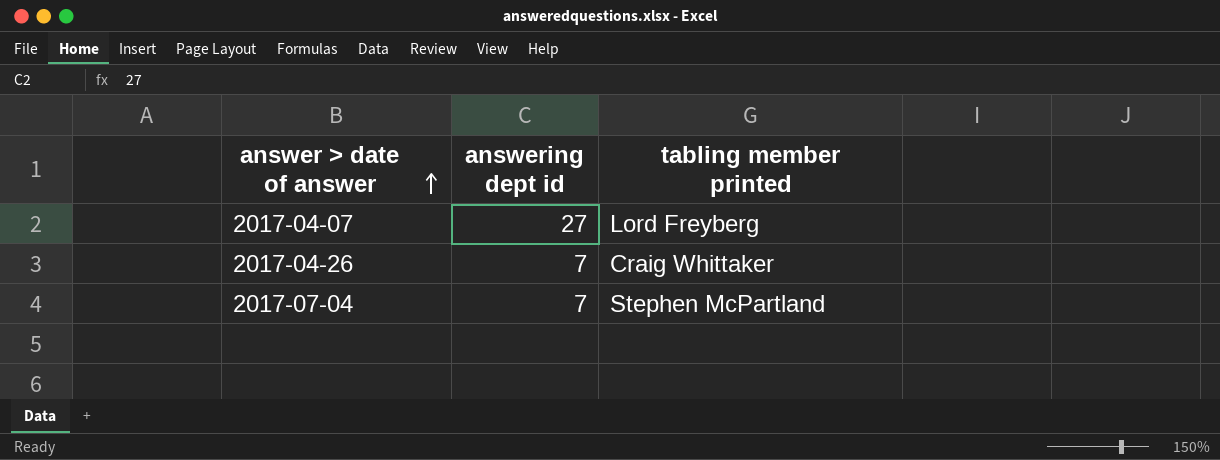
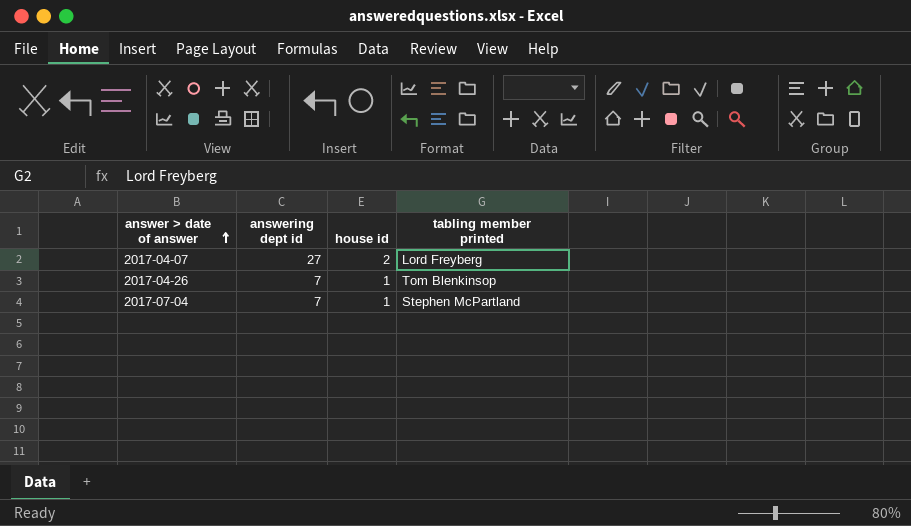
column house id | position: none -> 3
2017-04-26 | tabling member printed: Craig Whittaker -> Tom Blenkinsop

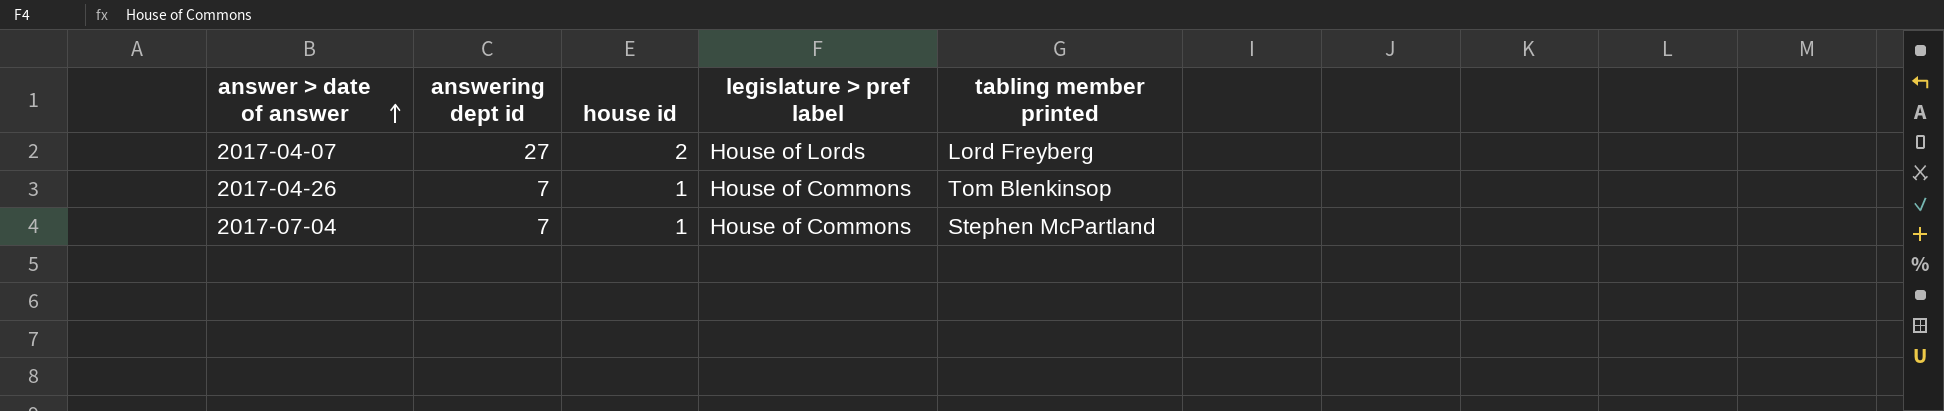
column legislature > pref label | position: none -> 4

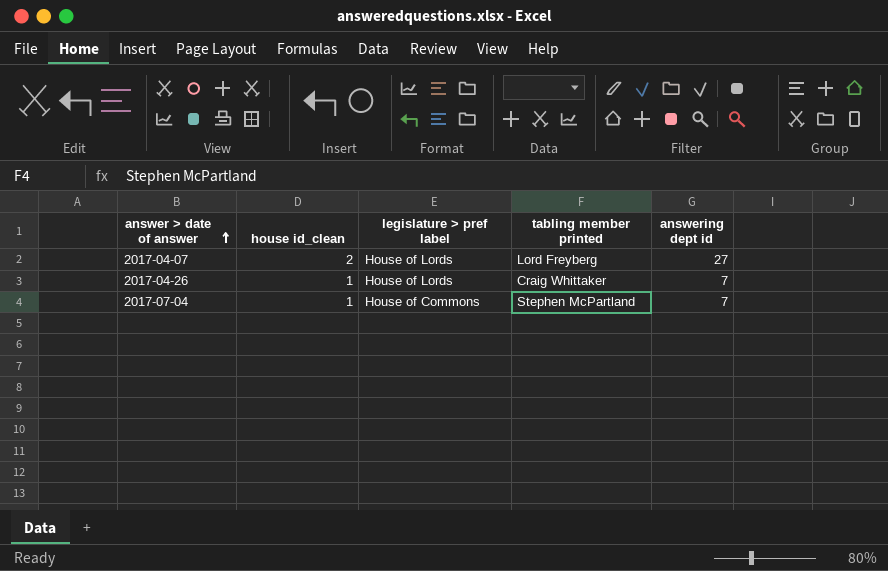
column name: house id -> house id_clean
column answering dept id | position: 2 -> 5
2017-04-26 | legislature > pref label: House of Commons -> House of Lords
2017-04-26 | tabling member printed: Tom Blenkinsop -> Craig Whittaker

